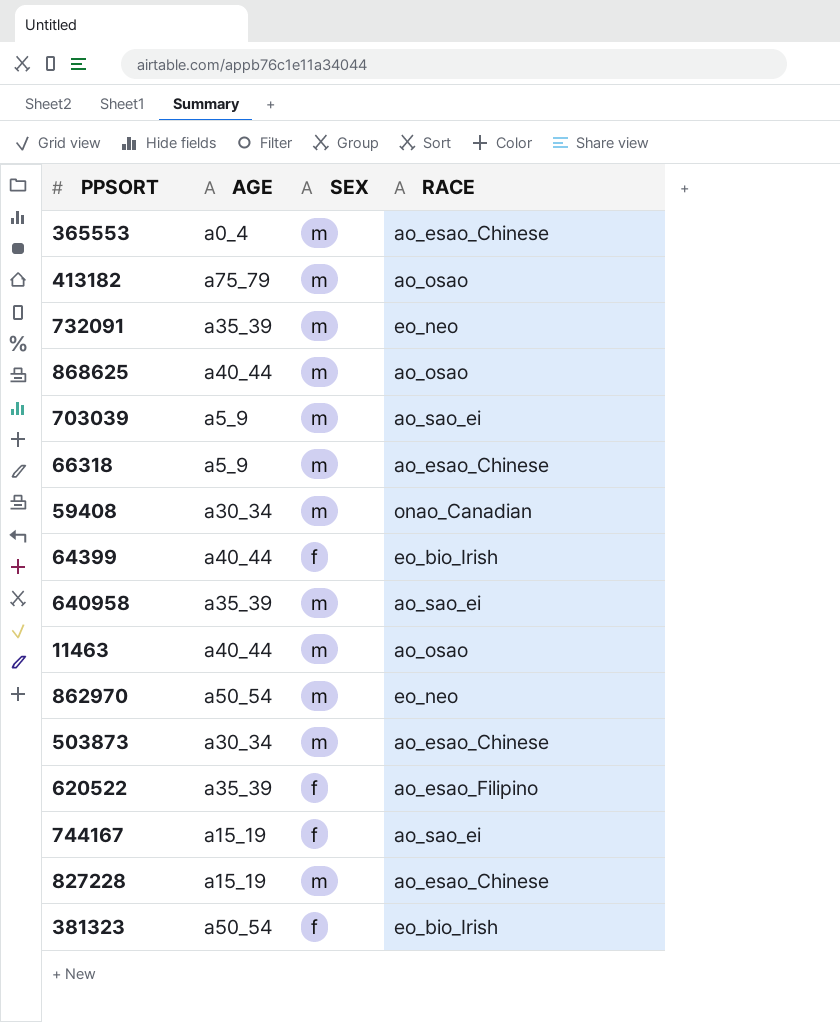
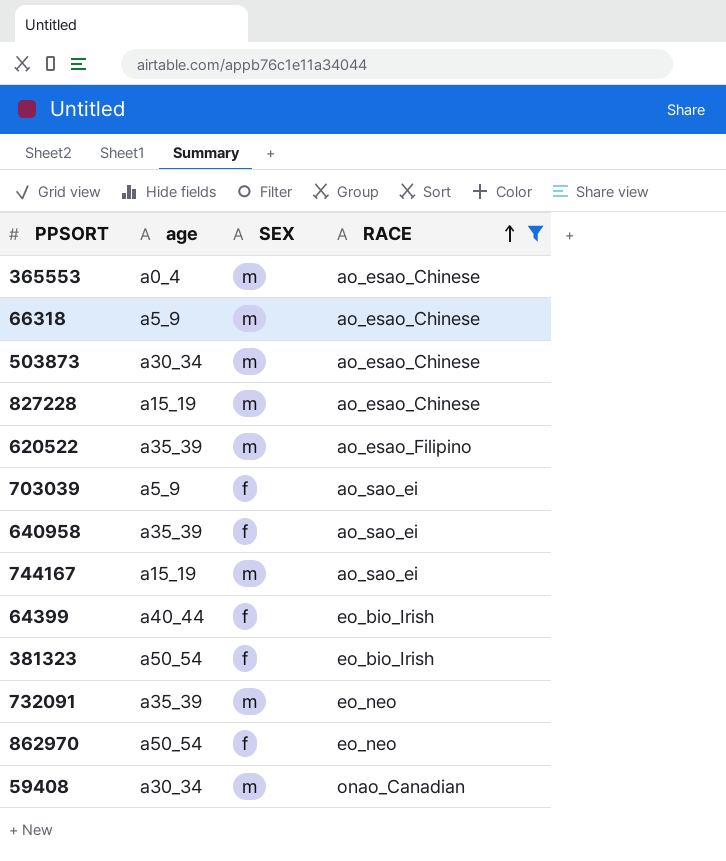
filter: none -> RACE != ao_osao
row order: none -> RACE ascending
column name: AGE -> age
620522 | SEX: f -> m
703039 | SEX: m -> f
640958 | SEX: m -> f
744167 | SEX: f -> m
862970 | SEX: m -> f

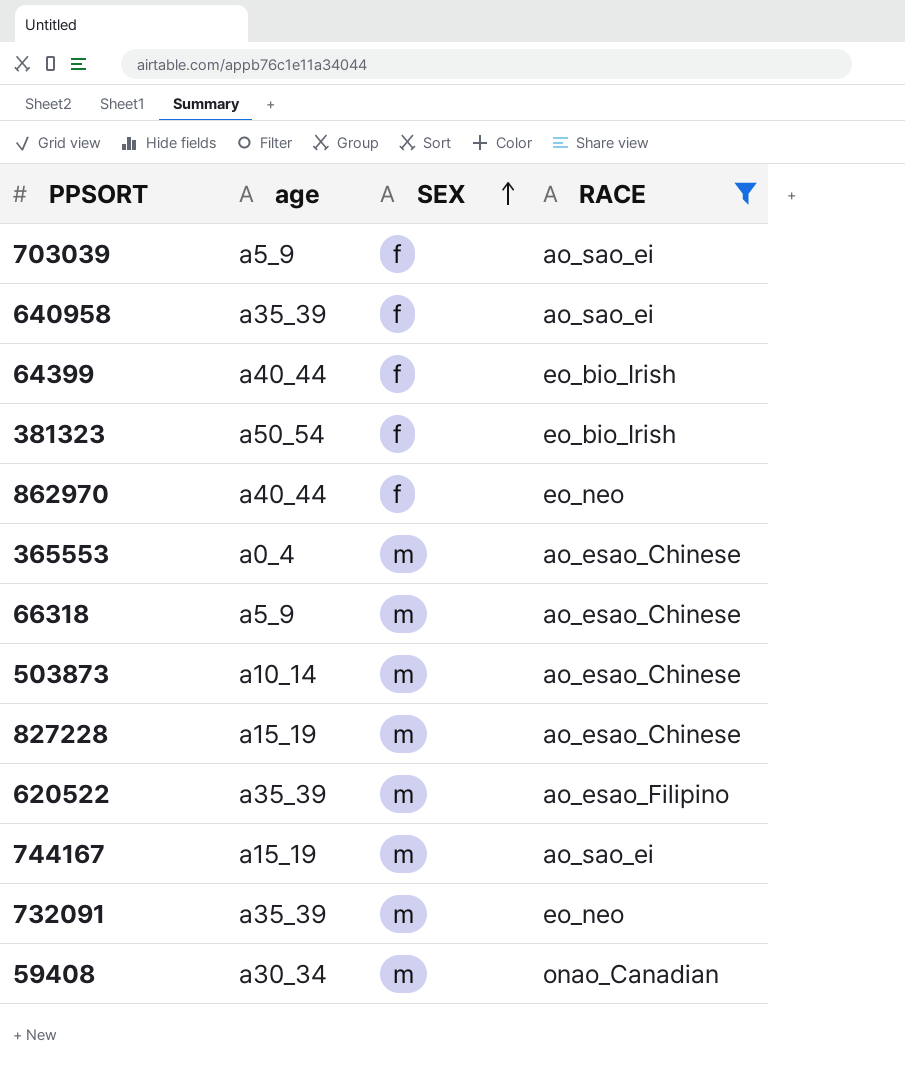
row order: RACE ascending -> SEX ascending
862970 | age: a50_54 -> a40_44
503873 | age: a30_34 -> a10_14

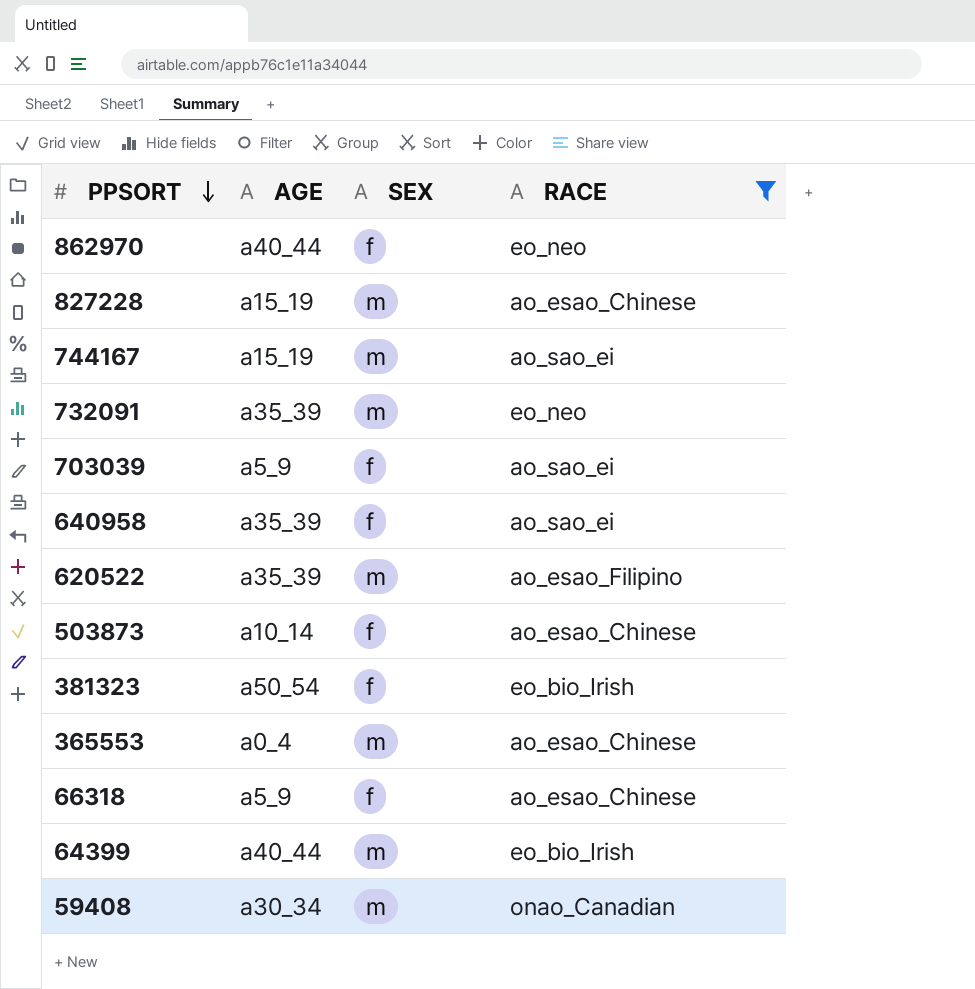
row order: SEX ascending -> PPSORT descending
column name: age -> AGE
503873 | SEX: m -> f
66318 | SEX: m -> f
64399 | SEX: f -> m

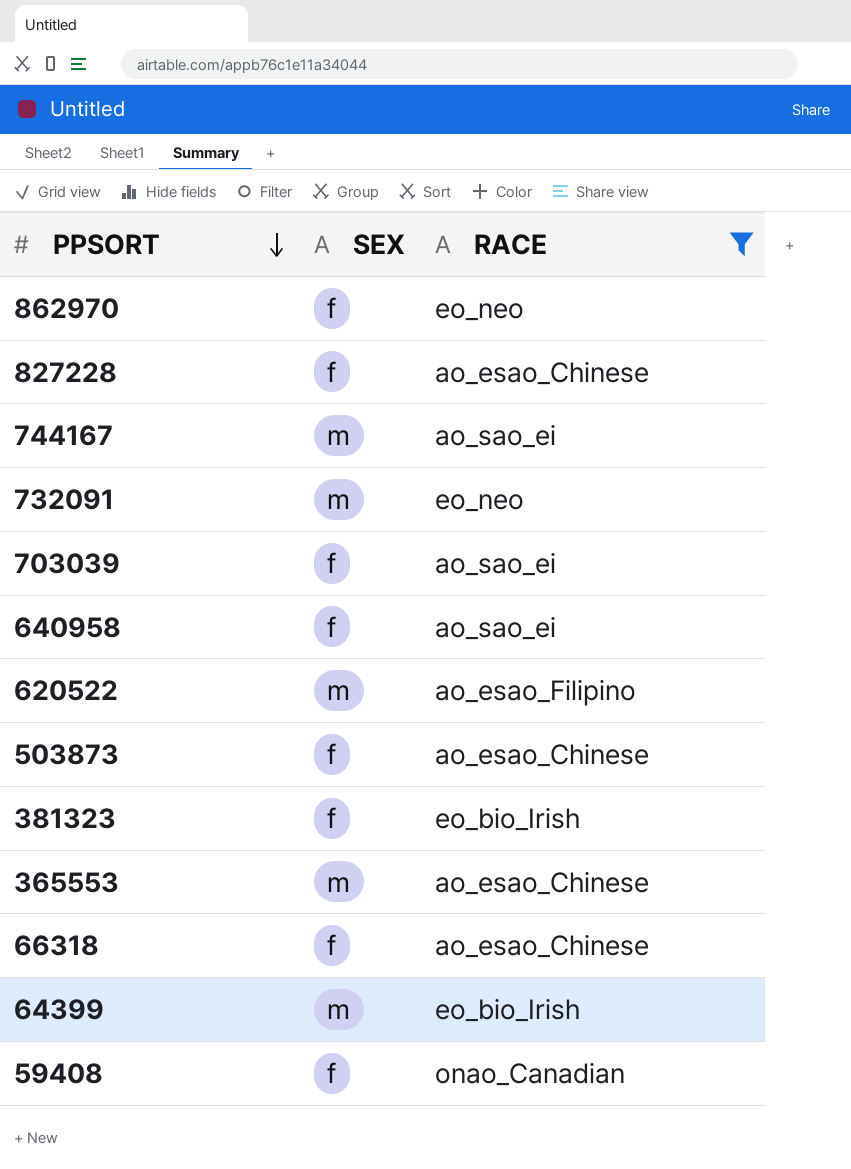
column AGE | position: 2 -> none
827228 | SEX: m -> f
59408 | SEX: m -> f

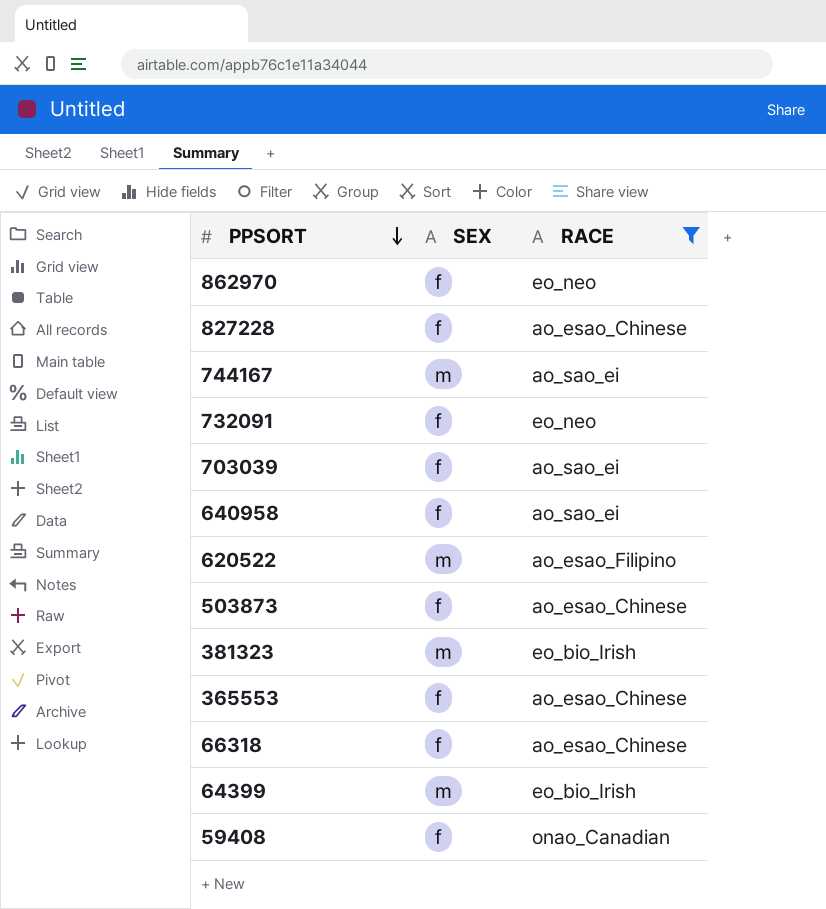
732091 | SEX: m -> f
381323 | SEX: f -> m
365553 | SEX: m -> f

